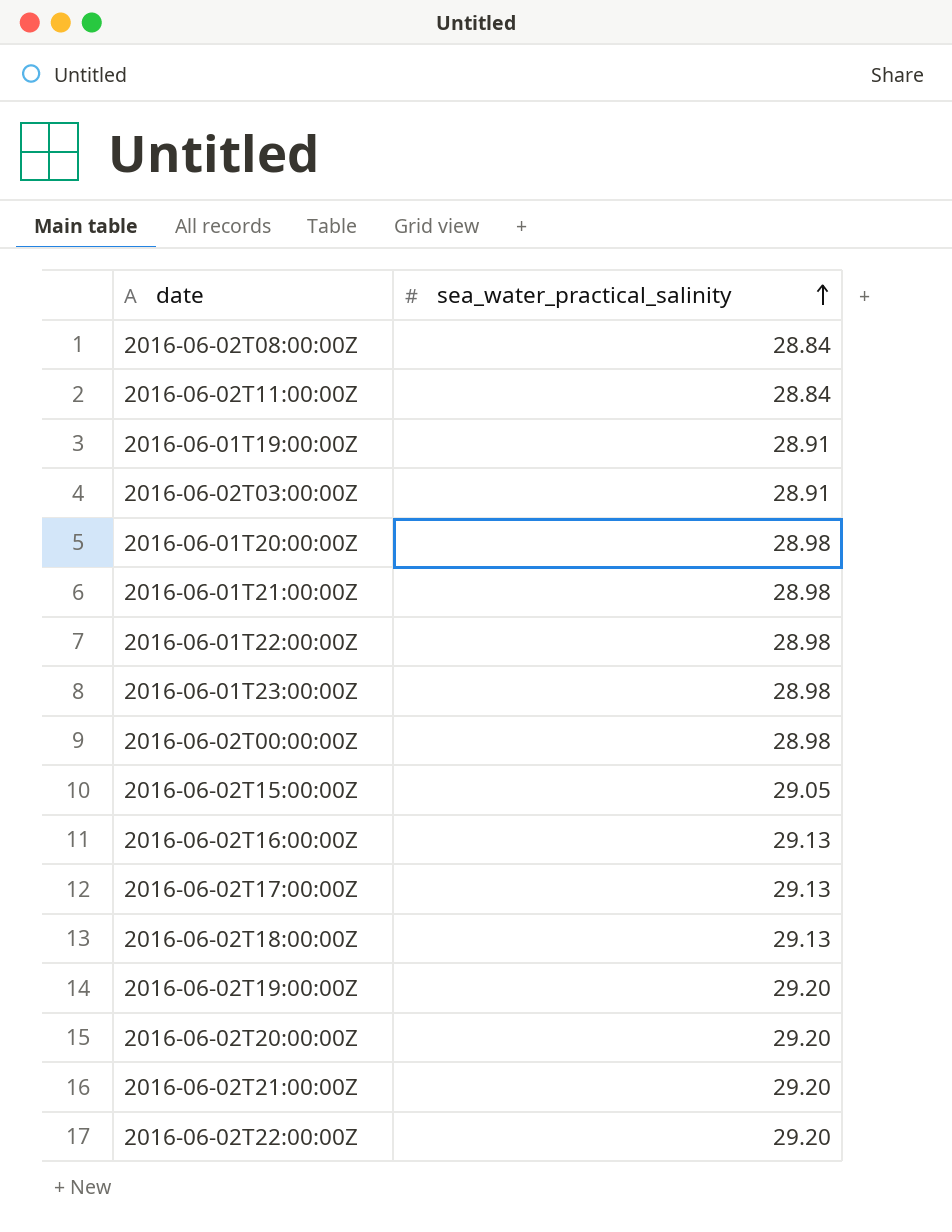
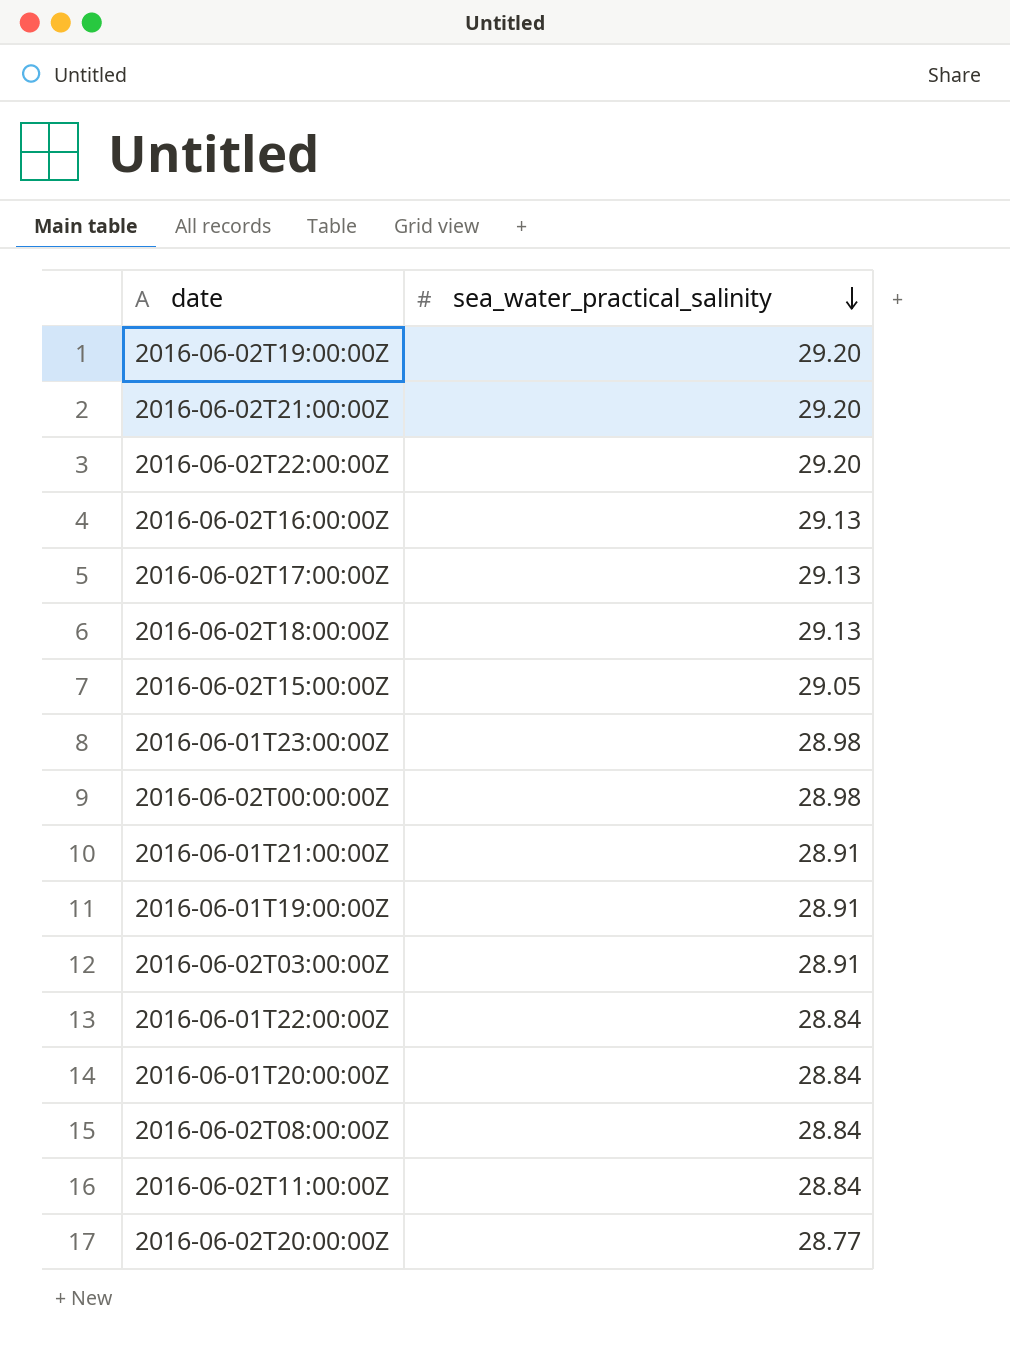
row order: sea_water_practical_salinity ascending -> sea_water_practical_salinity descending
2016-06-01T21:00:00Z | sea_water_practical_salinity: 28.98 -> 28.91
2016-06-01T22:00:00Z | sea_water_practical_salinity: 28.98 -> 28.84
2016-06-01T20:00:00Z | sea_water_practical_salinity: 28.98 -> 28.84
2016-06-02T20:00:00Z | sea_water_practical_salinity: 29.20 -> 28.77

